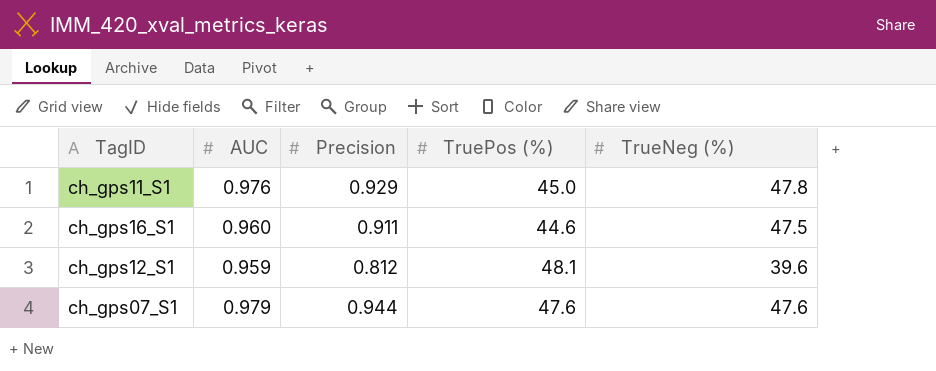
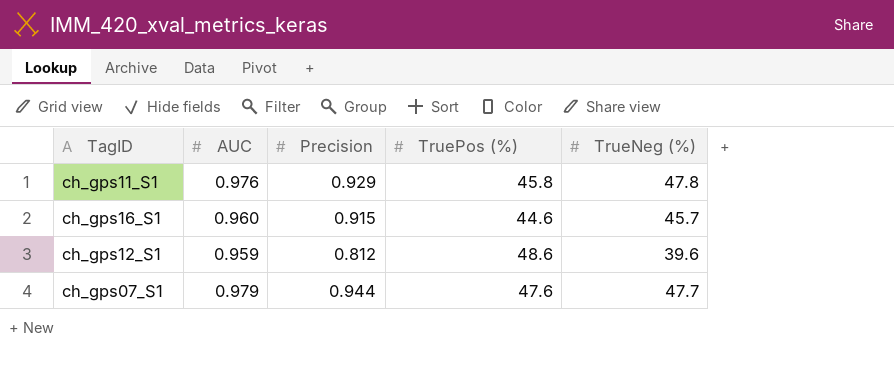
ch_gps11_S1 | TruePos (%): 45.0 -> 45.8
ch_gps16_S1 | Precision: 0.911 -> 0.915
ch_gps16_S1 | TrueNeg (%): 47.5 -> 45.7
ch_gps12_S1 | TruePos (%): 48.1 -> 48.6
ch_gps07_S1 | TrueNeg (%): 47.6 -> 47.7

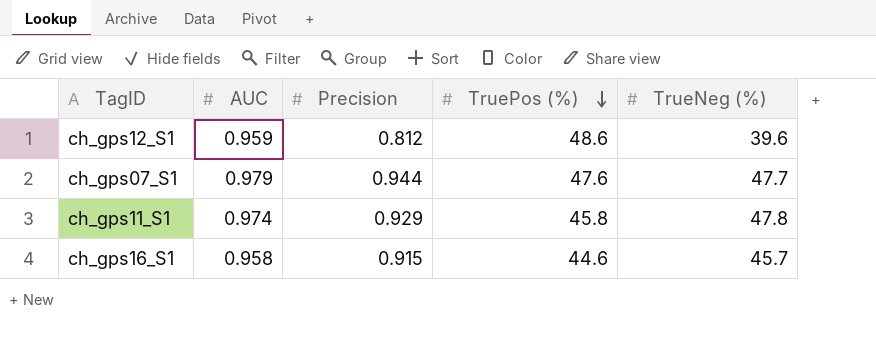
row order: none -> TruePos (%) descending
ch_gps11_S1 | AUC: 0.976 -> 0.974
ch_gps16_S1 | AUC: 0.960 -> 0.958

